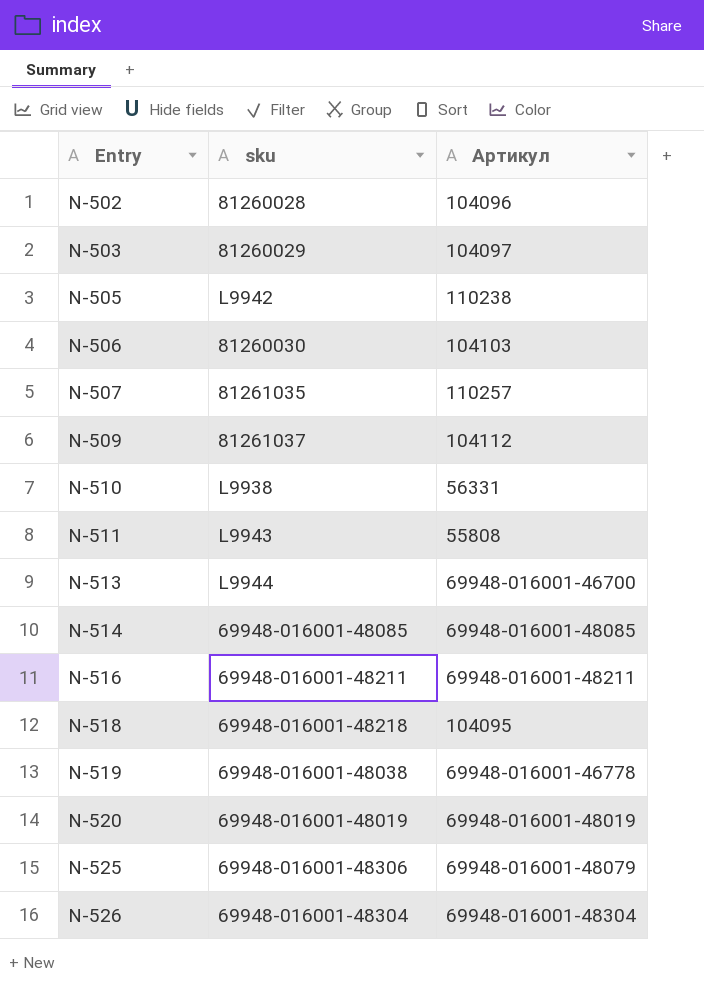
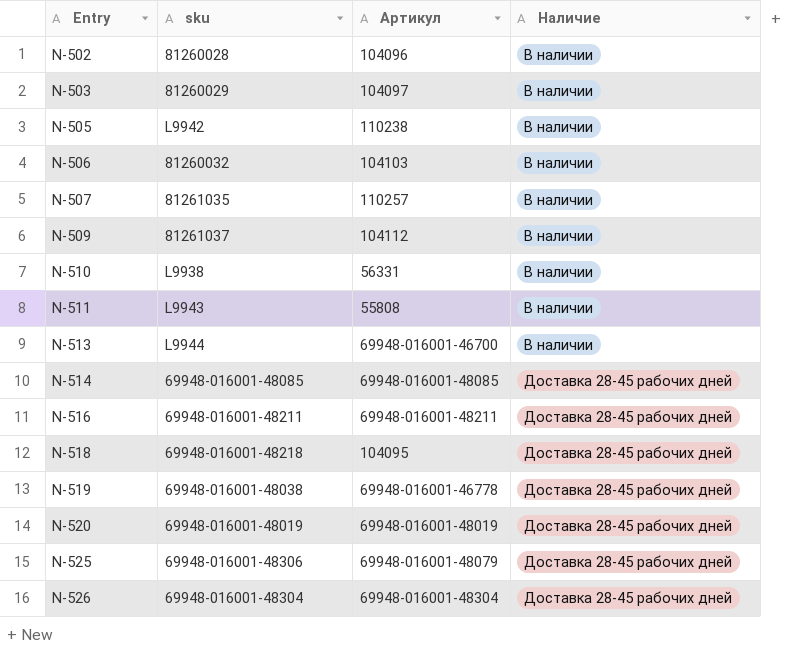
column Наличие | position: none -> 4
N-506 | sku: 81260030 -> 81260032

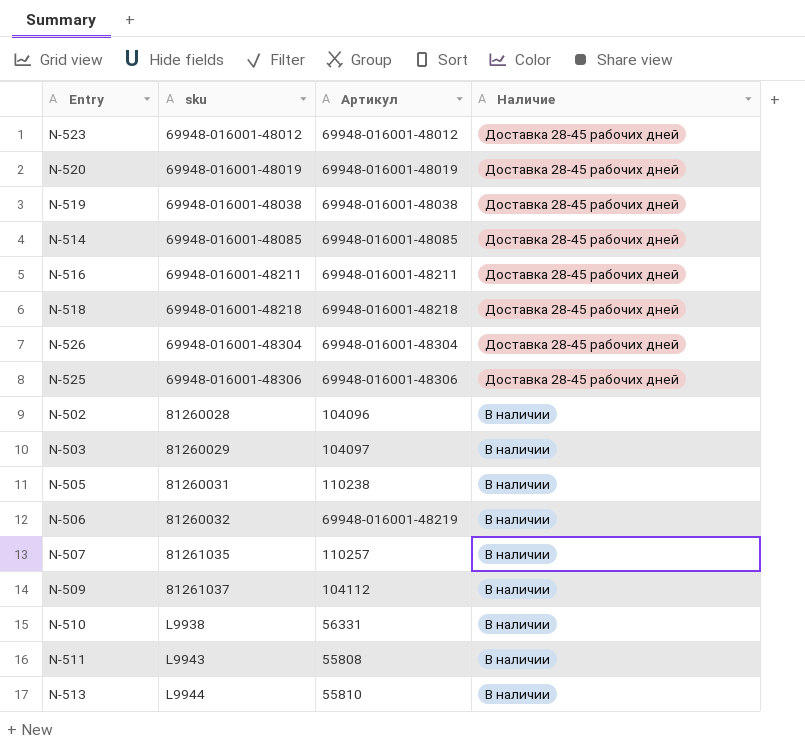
row order: Entry ascending -> sku ascending
row N-523: none -> 69948-016001-48012 | 69948-016001-48012 | Доставка 28-45 рабочих дней
N-519 | Артикул: 69948-016001-46778 -> 69948-016001-48038
N-518 | Артикул: 104095 -> 69948-016001-48218
N-525 | Артикул: 69948-016001-48079 -> 69948-016001-48306
N-505 | sku: L9942 -> 81260031
N-506 | Артикул: 104103 -> 69948-016001-48219
N-513 | Артикул: 69948-016001-46700 -> 55810

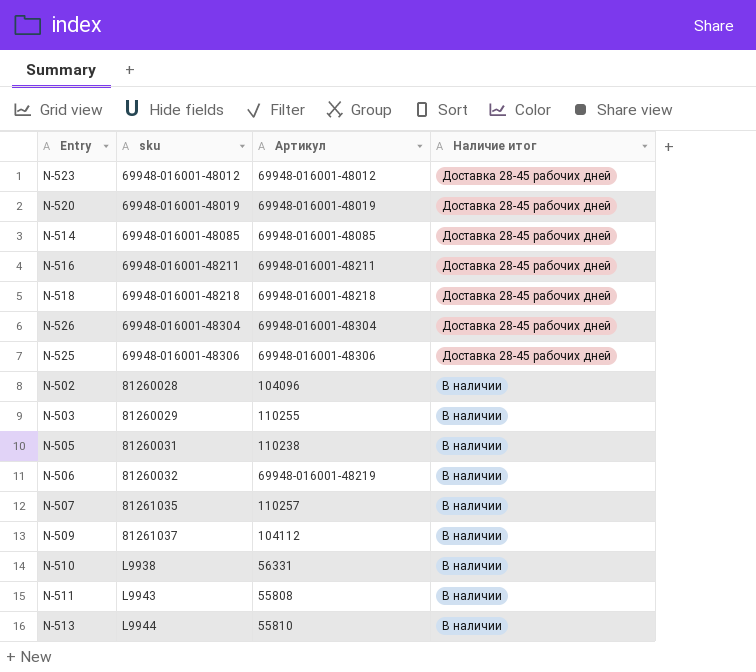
column name: Наличие -> Наличие итог
row N-519: 69948-016001-48038 | 69948-016001-48038 | Доставка 28-45 рабочих дней -> none
N-503 | Артикул: 104097 -> 110255

